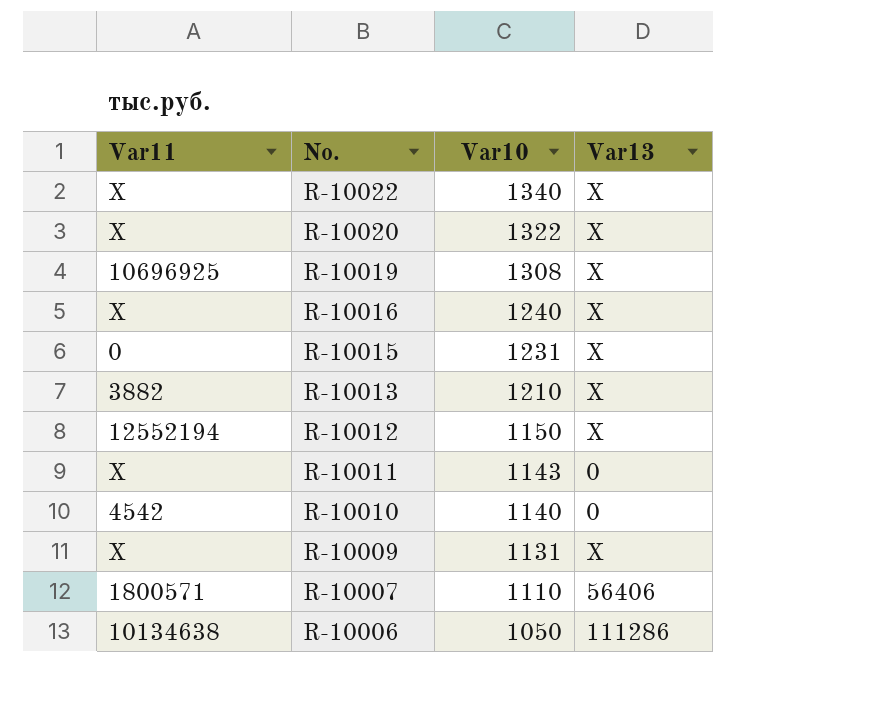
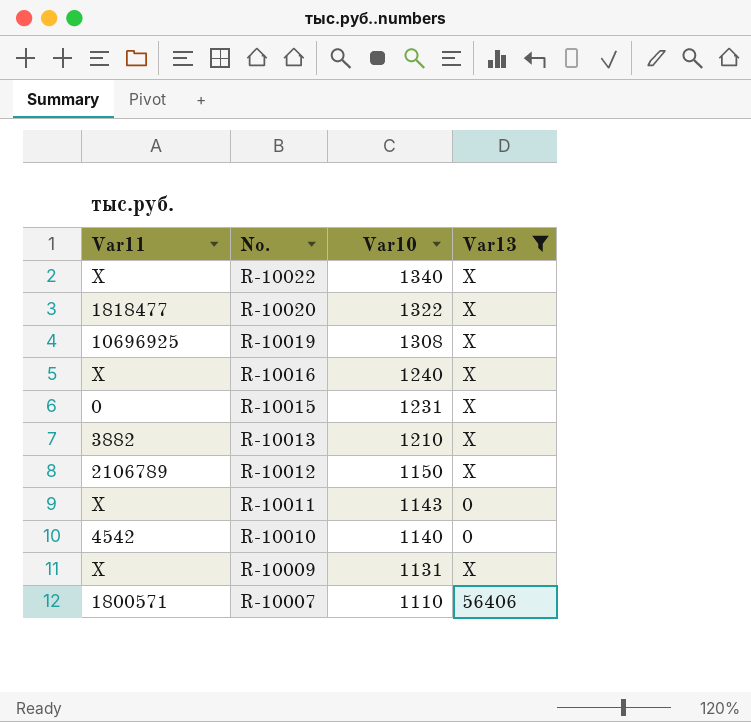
filter: none -> Var13 != 111286
R-10020 | Var11: Х -> 1818477
R-10012 | Var11: 12552194 -> 2106789

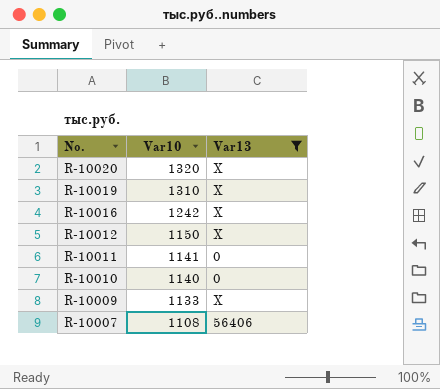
column Var11 | position: 1 -> none
row R-10022: Х | 1340 | Х -> none
row R-10015: 0 | 1231 | Х -> none
row R-10013: 3882 | 1210 | Х -> none
R-10020 | Var10: 1322 -> 1320
R-10019 | Var10: 1308 -> 1310
R-10016 | Var10: 1240 -> 1242
R-10011 | Var10: 1143 -> 1141
R-10009 | Var10: 1131 -> 1133
R-10007 | Var10: 1110 -> 1108

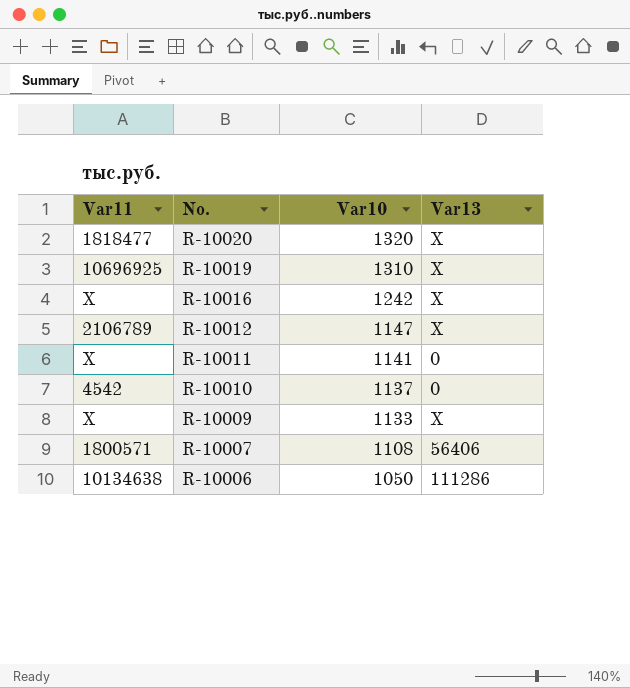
filter: Var13 != 111286 -> none
column Var11 | position: none -> 1
R-10012 | Var10: 1150 -> 1147
R-10010 | Var10: 1140 -> 1137

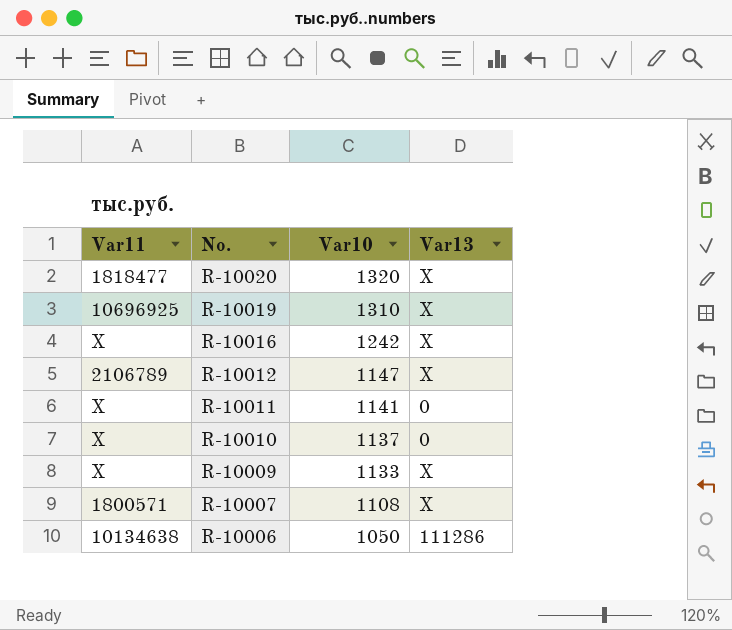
R-10010 | Var11: 4542 -> Х
R-10007 | Var13: 56406 -> Х

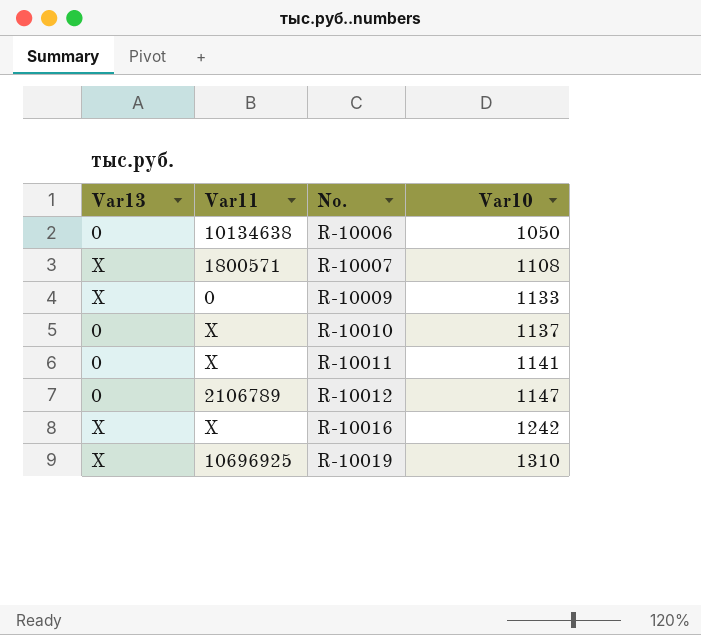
row order: No. descending -> No. ascending
column Var13 | position: 4 -> 1
row R-10020: 1818477 | 1320 | Х -> none
R-10006 | Var13: 111286 -> 0
R-10009 | Var11: Х -> 0
R-10012 | Var13: Х -> 0

